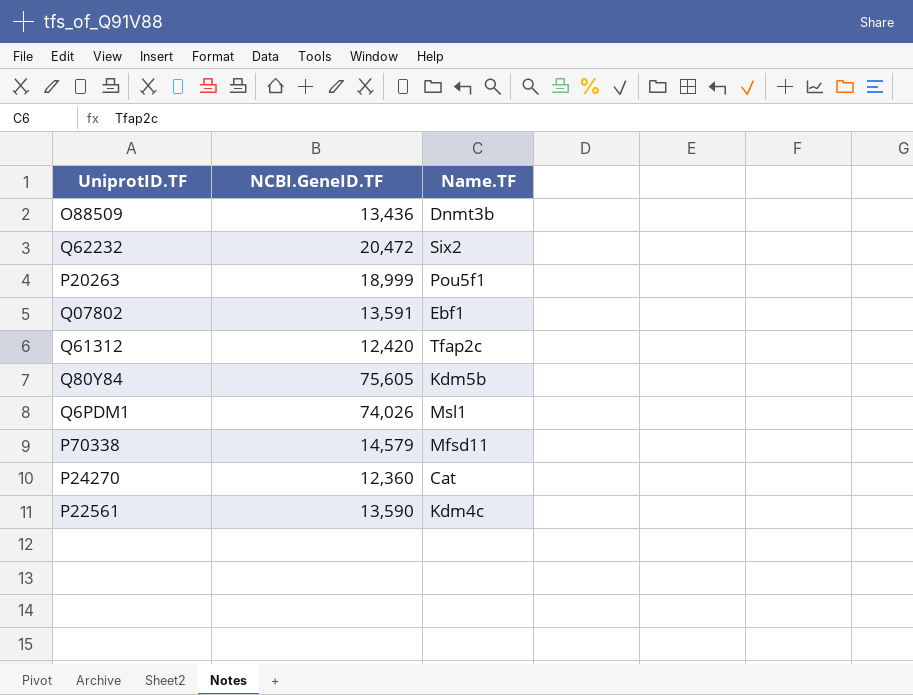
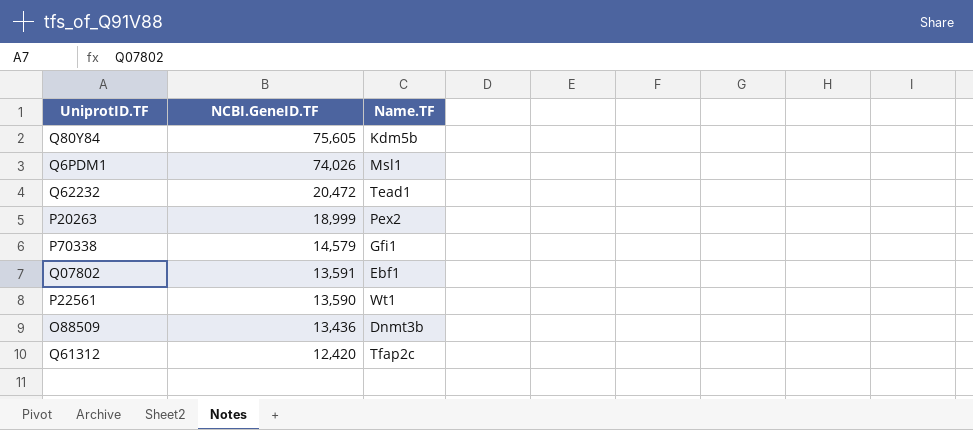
row order: none -> NCBI.GeneID.TF descending
row P24270: 12,360 | Cat -> none
Q62232 | Name.TF: Six2 -> Tead1
P20263 | Name.TF: Pou5f1 -> Pex2
P70338 | Name.TF: Mfsd11 -> Gfi1
P22561 | Name.TF: Kdm4c -> Wt1

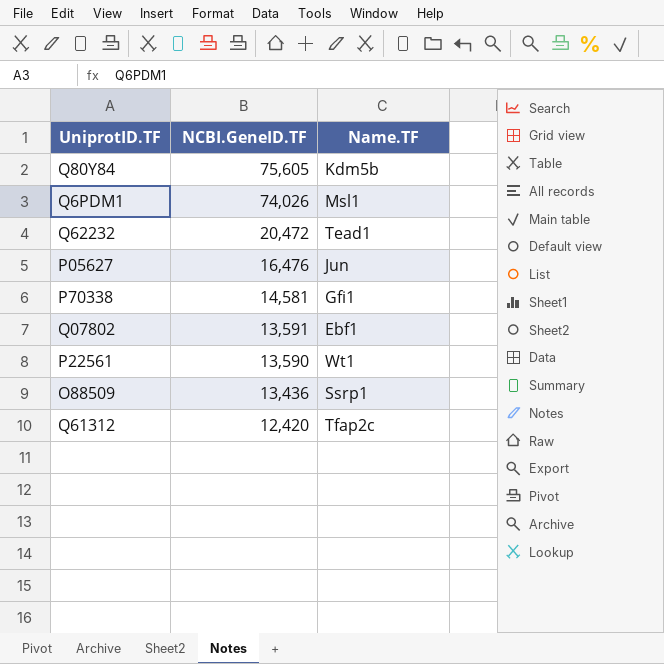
row P20263: 18,999 | Pex2 -> none
row P05627: none -> 16,476 | Jun
P70338 | NCBI.GeneID.TF: 14,579 -> 14,581
O88509 | Name.TF: Dnmt3b -> Ssrp1

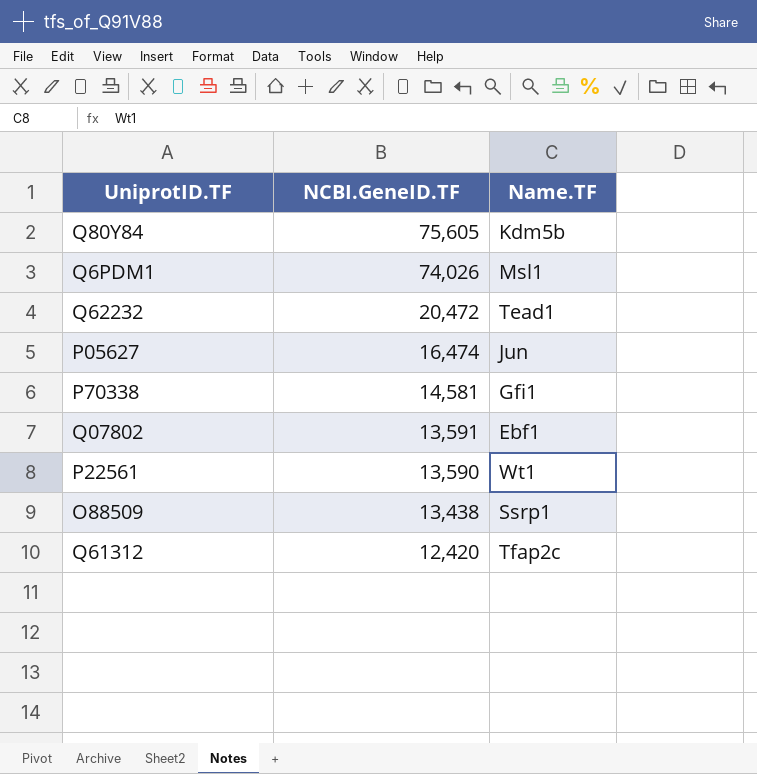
P05627 | NCBI.GeneID.TF: 16,476 -> 16,474
O88509 | NCBI.GeneID.TF: 13,436 -> 13,438

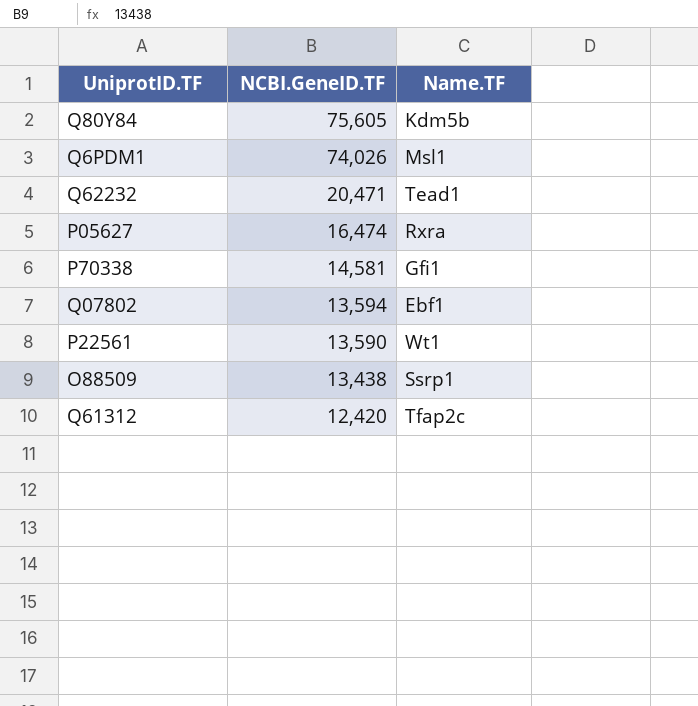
Q62232 | NCBI.GeneID.TF: 20,472 -> 20,471
P05627 | Name.TF: Jun -> Rxra
Q07802 | NCBI.GeneID.TF: 13,591 -> 13,594

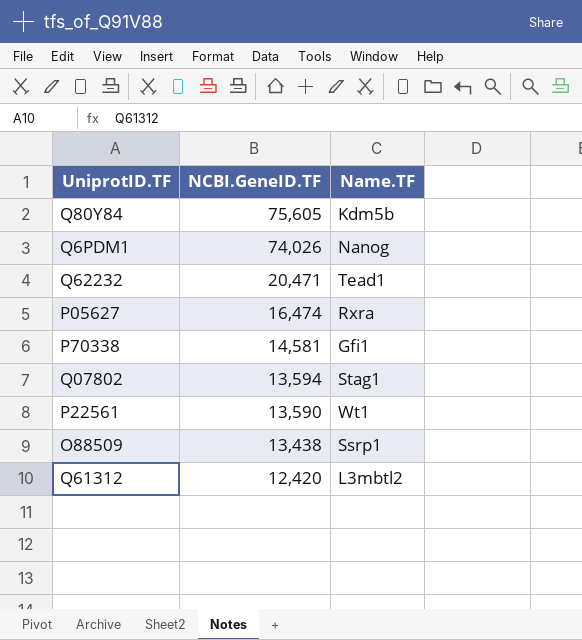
Q6PDM1 | Name.TF: Msl1 -> Nanog
Q07802 | Name.TF: Ebf1 -> Stag1
Q61312 | Name.TF: Tfap2c -> L3mbtl2

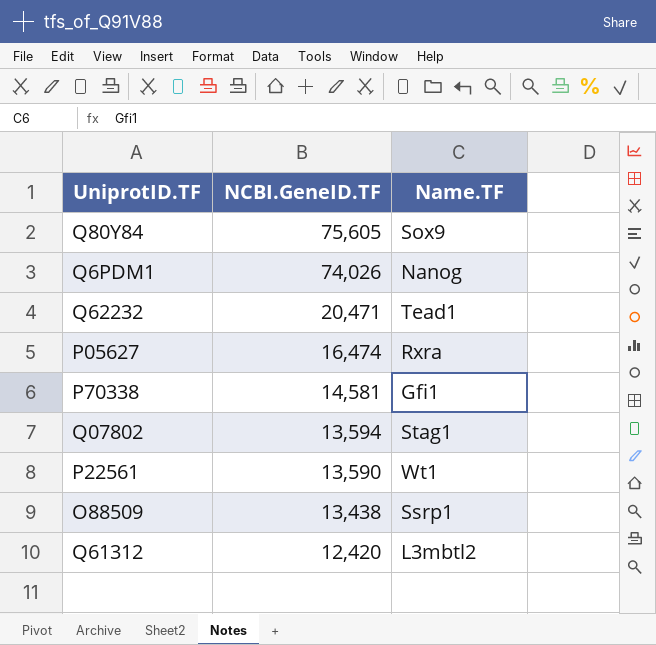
Q80Y84 | Name.TF: Kdm5b -> Sox9

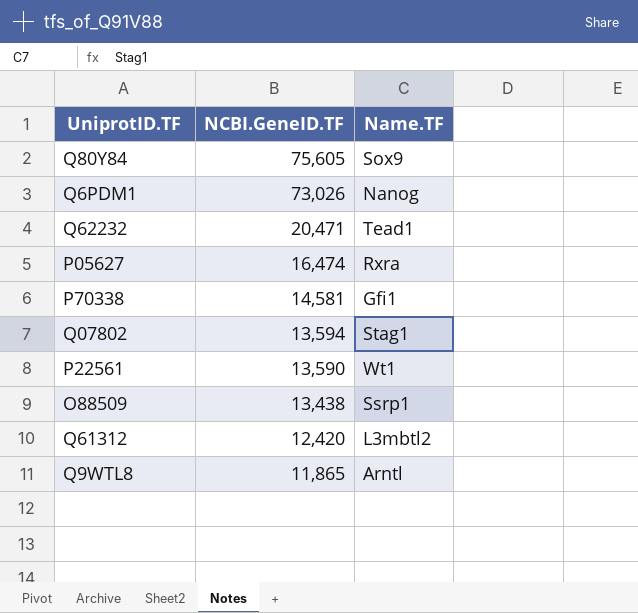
Q6PDM1 | NCBI.GeneID.TF: 74,026 -> 73,026
row Q9WTL8: none -> 11,865 | Arntl

